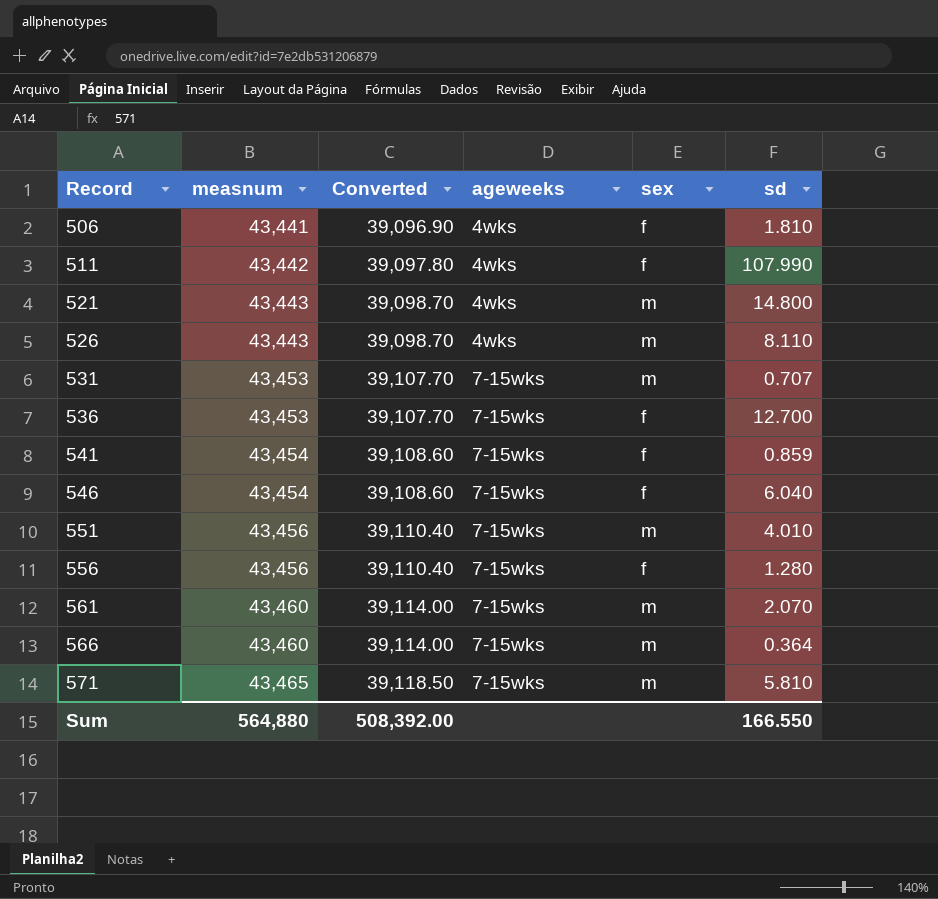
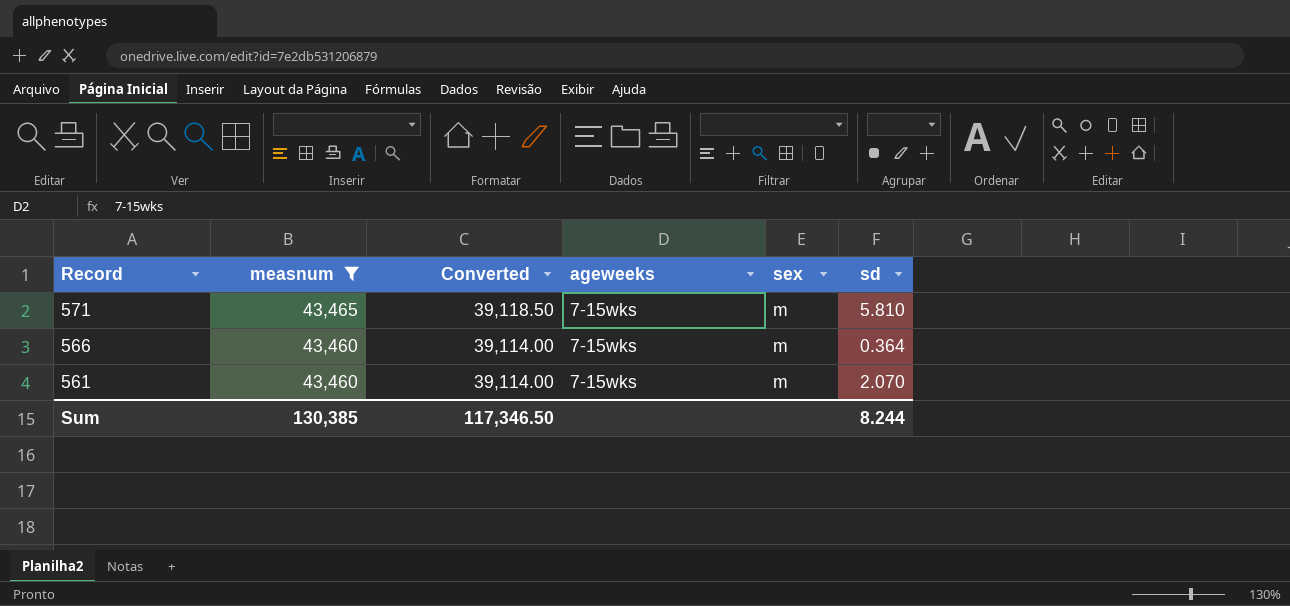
filter: none -> measnum >= 43,460
row order: Record ascending -> Record descending
Sum | measnum: 564,880 -> 130,385
Sum | Converted: 508,392.00 -> 117,346.50
Sum | sd: 166.550 -> 8.244

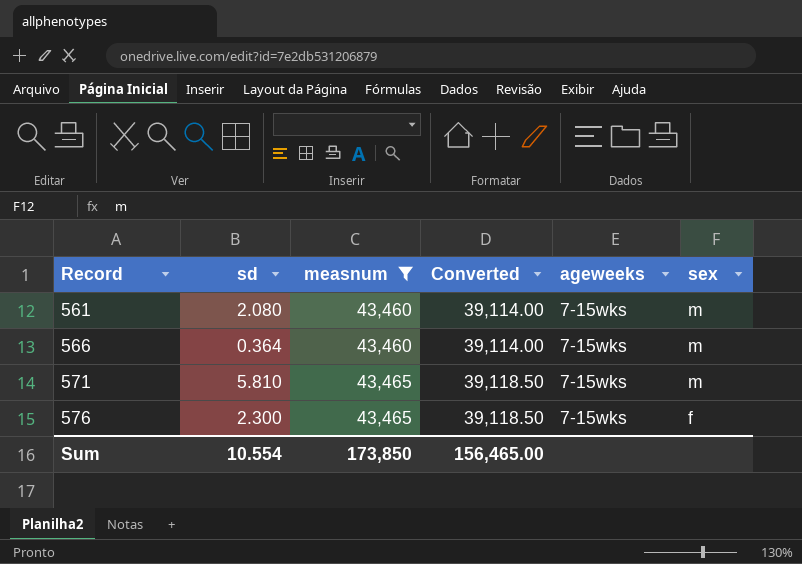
row order: Record descending -> Record ascending
column sd | position: 6 -> 2
561 | sd: 2.070 -> 2.080
row 576: none -> 2.300 | 43,465 | 39,118.50 | 7-15wks | f
Sum | sd: 8.244 -> 10.554
Sum | measnum: 130,385 -> 173,850
Sum | Converted: 117,346.50 -> 156,465.00

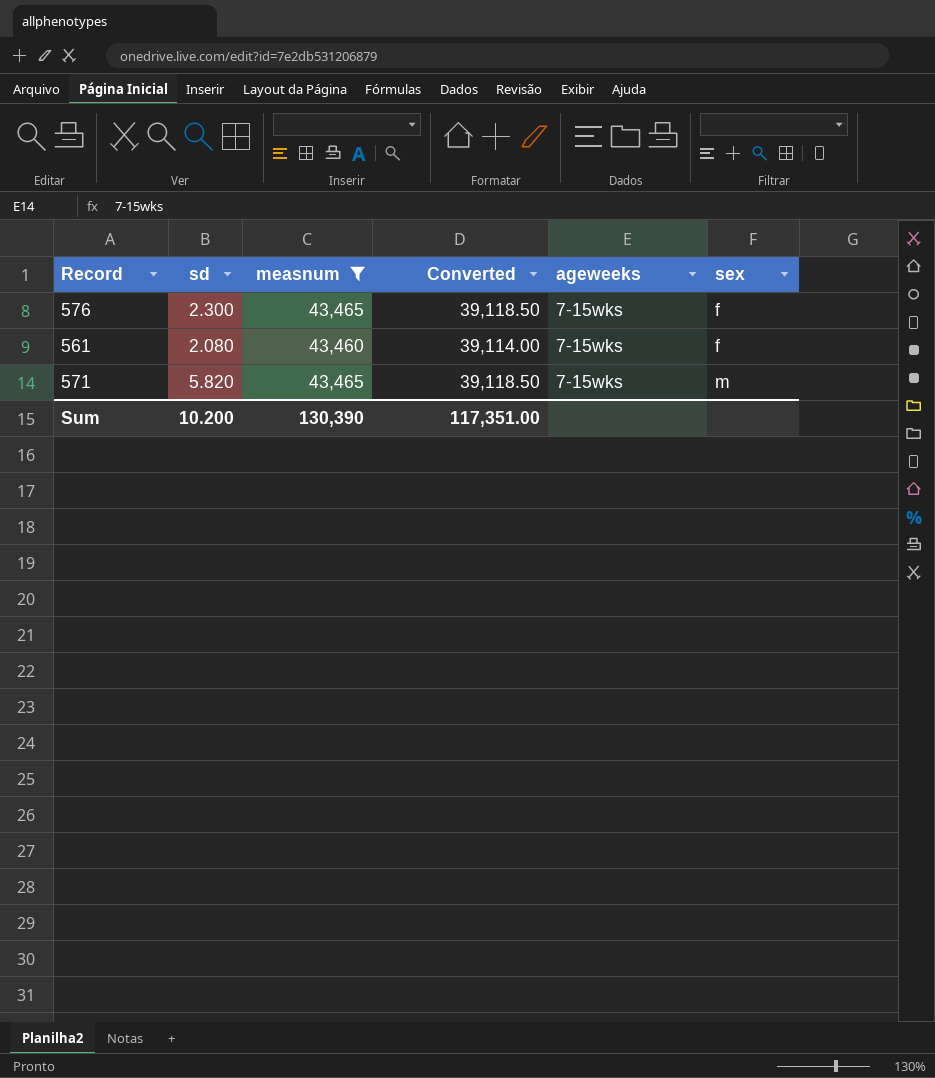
row order: Record ascending -> sex ascending
row 566: 0.364 | 43,460 | 39,114.00 | 7-15wks | m -> none
561 | sex: m -> f
571 | sd: 5.810 -> 5.820
Sum | sd: 10.554 -> 10.200
Sum | measnum: 173,850 -> 130,390
Sum | Converted: 156,465.00 -> 117,351.00

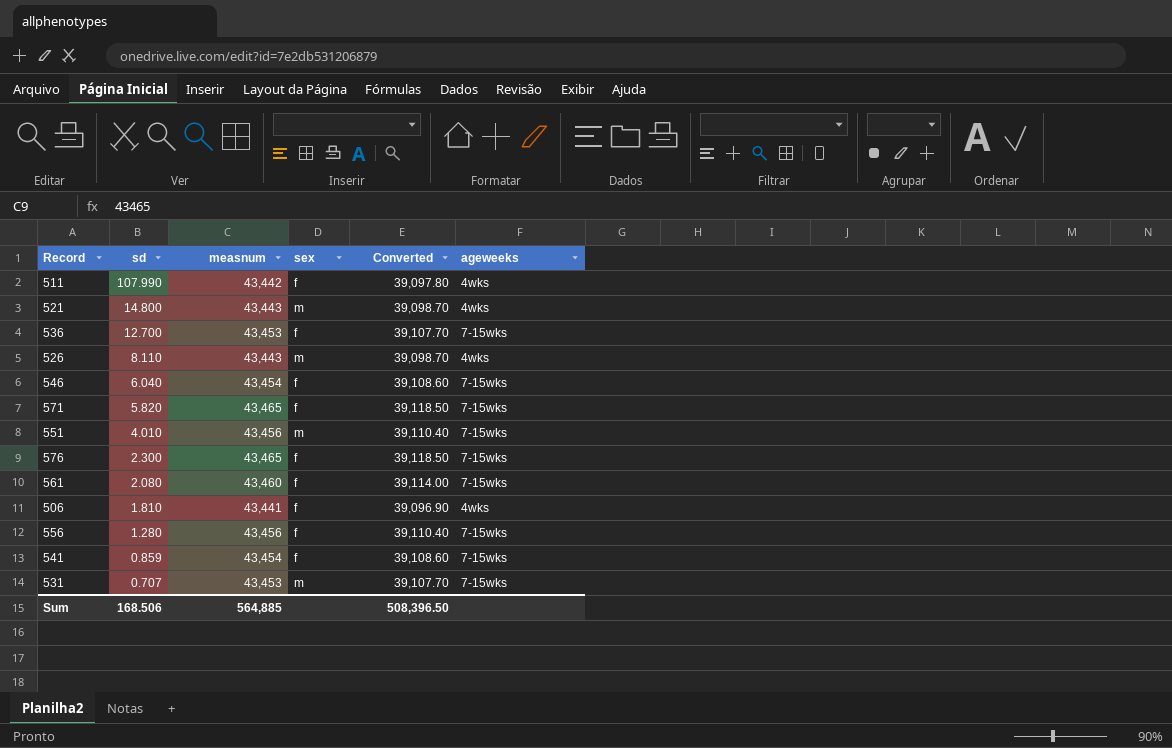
filter: measnum >= 43,460 -> none
row order: sex ascending -> sd descending
column sex | position: 6 -> 4
571 | sex: m -> f
Sum | sd: 10.200 -> 168.506
Sum | measnum: 130,390 -> 564,885
Sum | Converted: 117,351.00 -> 508,396.50

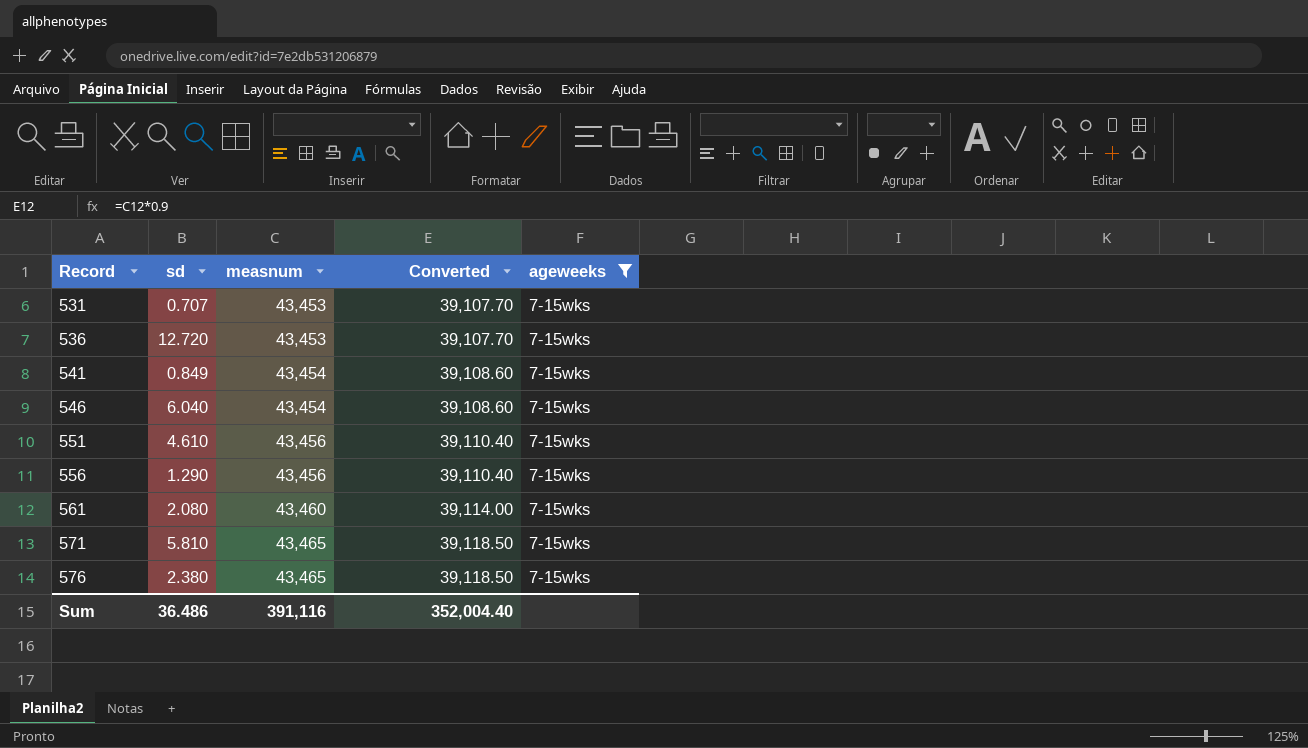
filter: none -> ageweeks = 7-15wks
row order: sd descending -> Record ascending
column sex | position: 4 -> none
536 | sd: 12.700 -> 12.720
541 | sd: 0.859 -> 0.849
551 | sd: 4.010 -> 4.610
556 | sd: 1.280 -> 1.290
571 | sd: 5.820 -> 5.810
576 | sd: 2.300 -> 2.380
Sum | sd: 168.506 -> 36.486
Sum | measnum: 564,885 -> 391,116
Sum | Converted: 508,396.50 -> 352,004.40

